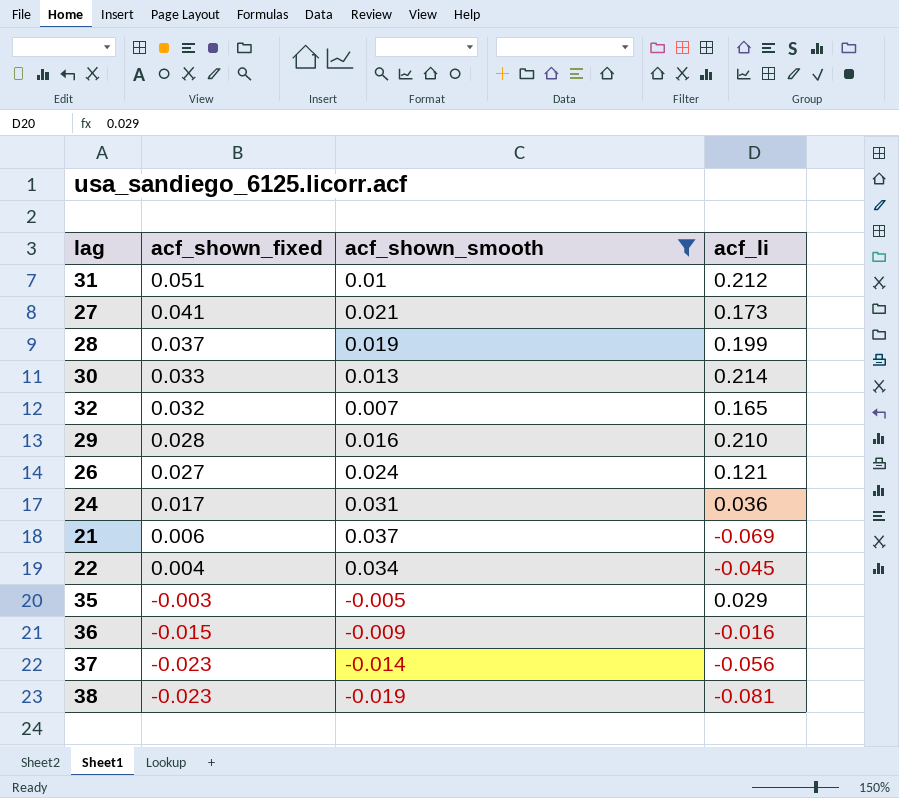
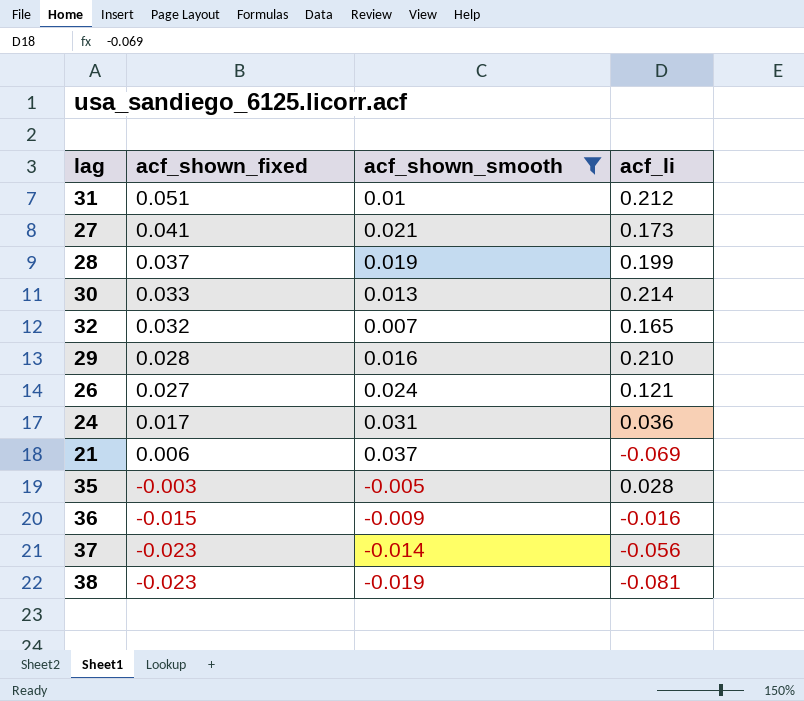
row 22: 0.004 | 0.034 | -0.045 -> none
35 | acf_li: 0.029 -> 0.028

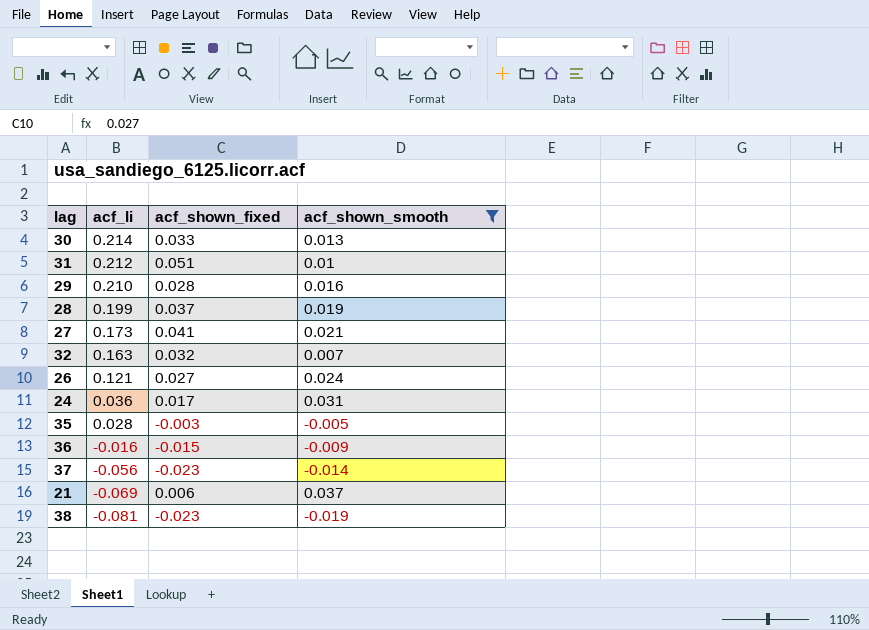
row order: acf_shown_fixed descending -> acf_li descending
column acf_li | position: 4 -> 2
32 | acf_li: 0.165 -> 0.163

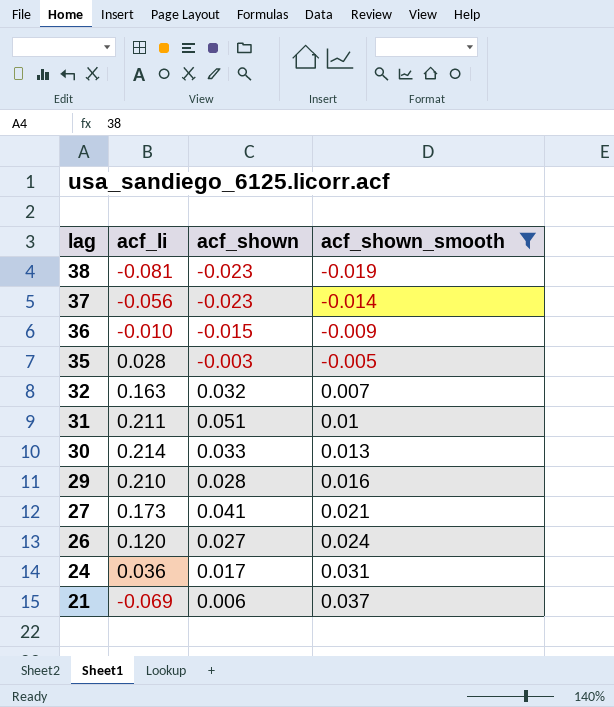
row order: acf_li descending -> lag descending
column name: acf_shown_fixed -> acf_shown
row 28: 0.199 | 0.037 | 0.019 -> none
36 | acf_li: -0.016 -> -0.010
31 | acf_li: 0.212 -> 0.211
26 | acf_li: 0.121 -> 0.120

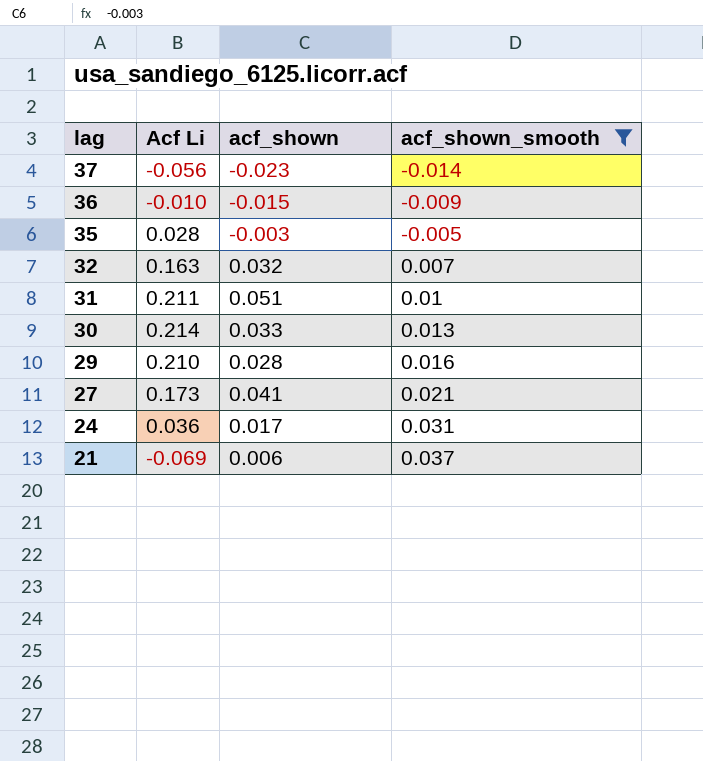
column name: acf_li -> Acf Li
row 38: -0.081 | -0.023 | -0.019 -> none
row 26: 0.120 | 0.027 | 0.024 -> none

